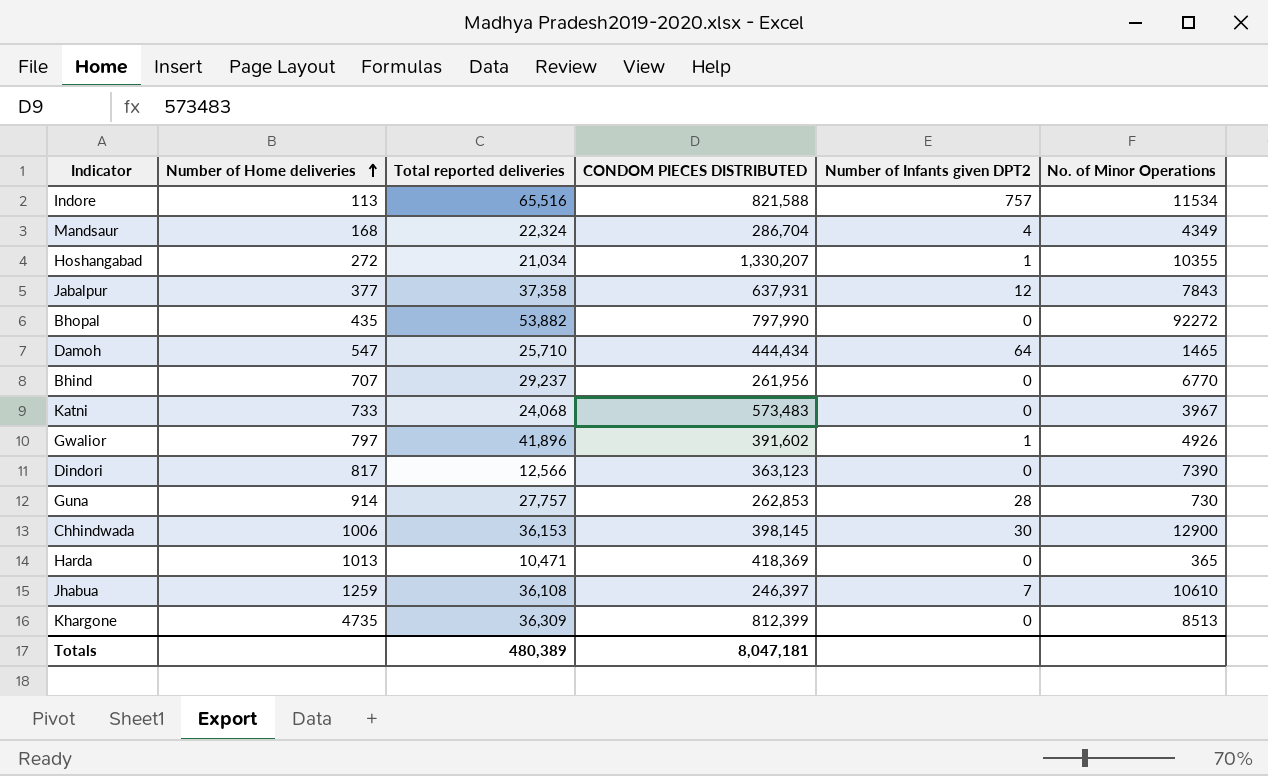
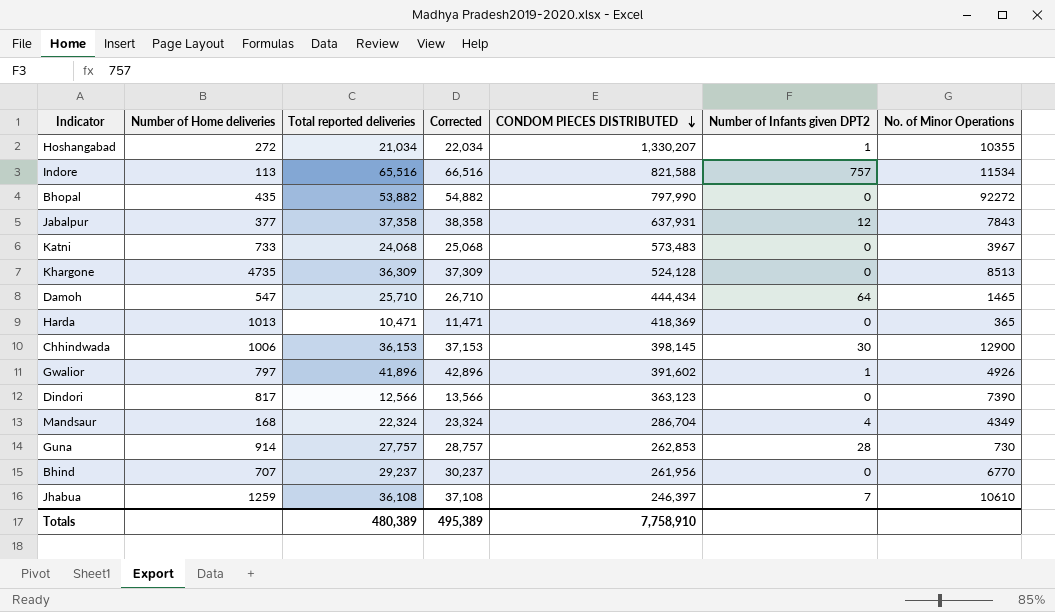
row order: Number of Home deliveries ascending -> CONDOM PIECES DISTRIBUTED descending
column Corrected | formula: none -> [Total reported deliveries] + 1000
Khargone | CONDOM PIECES DISTRIBUTED: 812,399 -> 524,128
Totals | CONDOM PIECES DISTRIBUTED: 8,047,181 -> 7,758,910

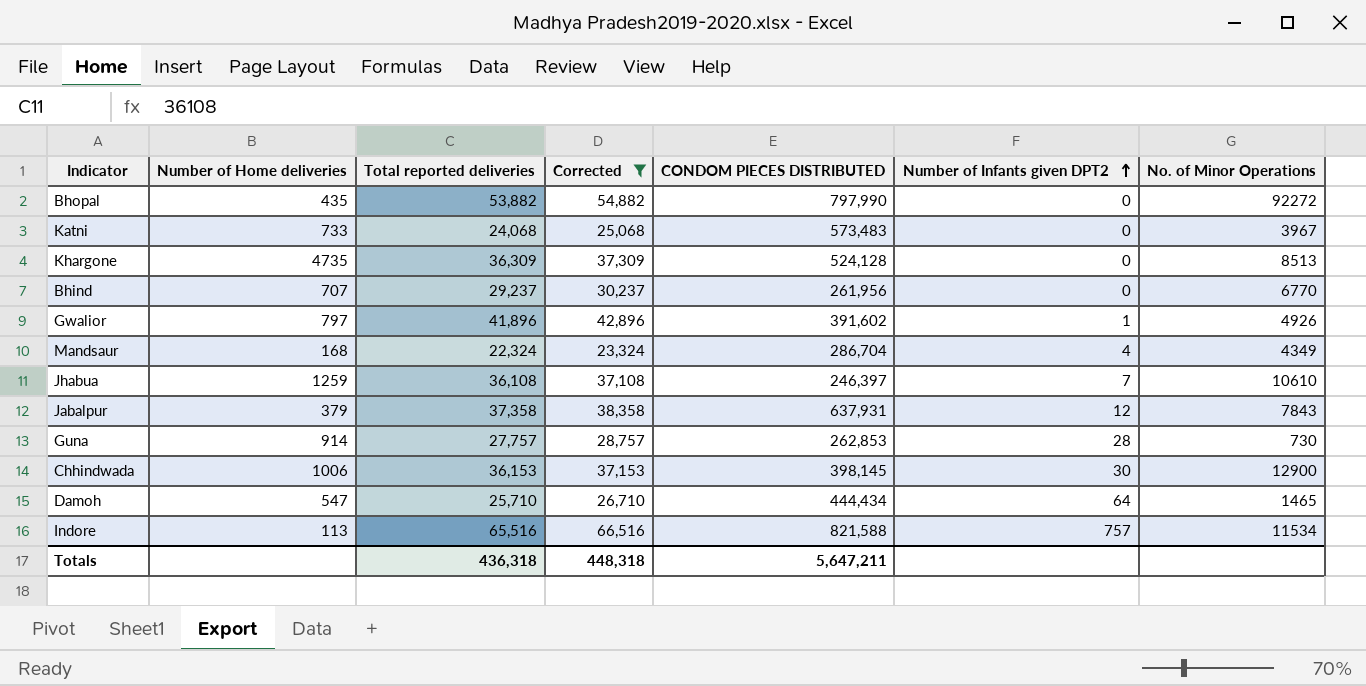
filter: none -> Corrected >= 23,324
row order: CONDOM PIECES DISTRIBUTED descending -> Number of Infants given DPT2 ascending
Jabalpur | Number of Home deliveries: 377 -> 379
Totals | Total reported deliveries: 480,389 -> 436,318
Totals | Corrected: 495,389 -> 448,318
Totals | CONDOM PIECES DISTRIBUTED: 7,758,910 -> 5,647,211

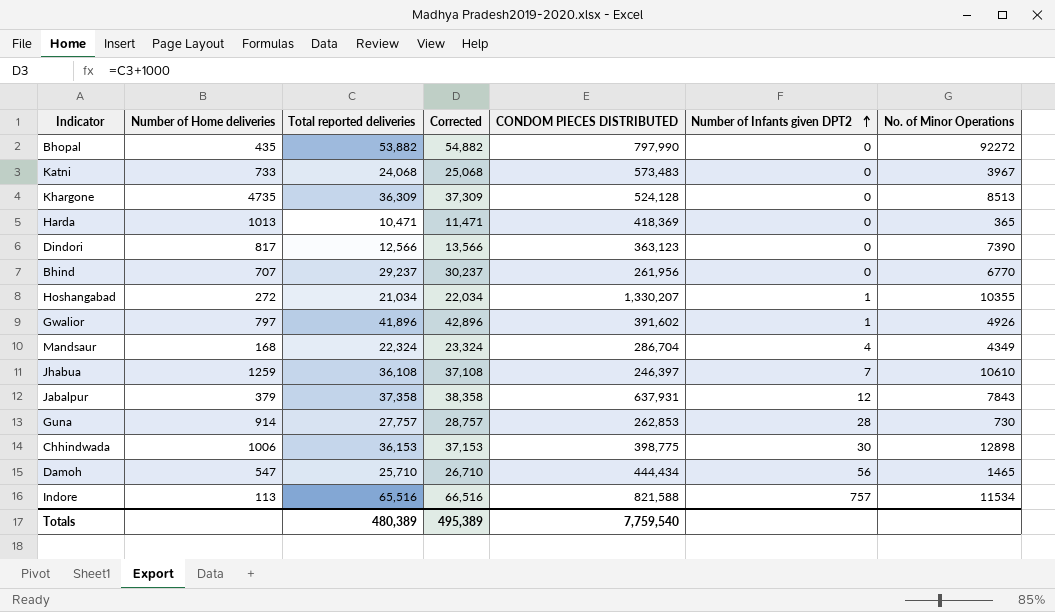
filter: Corrected >= 23,324 -> none
Chhindwada | CONDOM PIECES DISTRIBUTED: 398,145 -> 398,775
Chhindwada | No. of Minor Operations: 12900 -> 12898
Damoh | Number of Infants given DPT2: 64 -> 56
Totals | Total reported deliveries: 436,318 -> 480,389
Totals | Corrected: 448,318 -> 495,389
Totals | CONDOM PIECES DISTRIBUTED: 5,647,211 -> 7,759,540

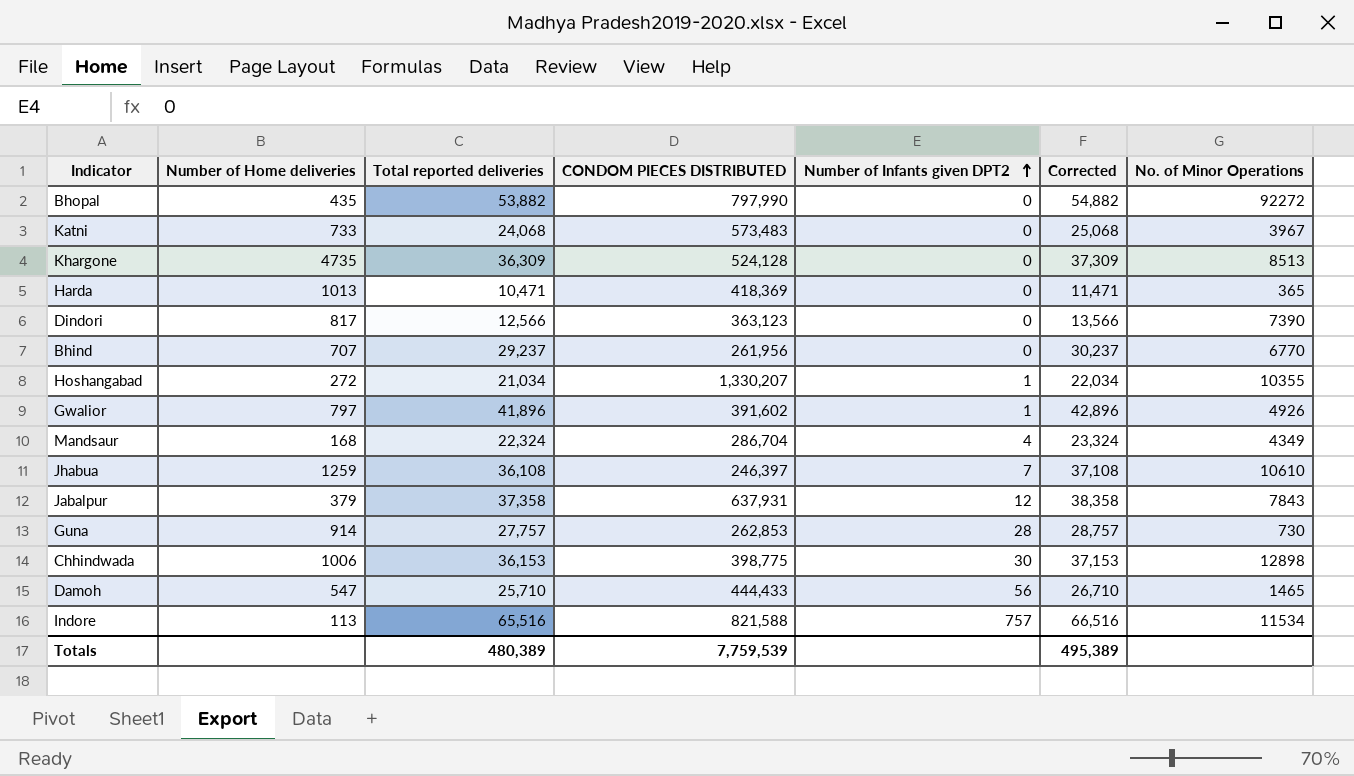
column Corrected | position: 4 -> 6
Damoh | CONDOM PIECES DISTRIBUTED: 444,434 -> 444,433
Totals | CONDOM PIECES DISTRIBUTED: 7,759,540 -> 7,759,539

